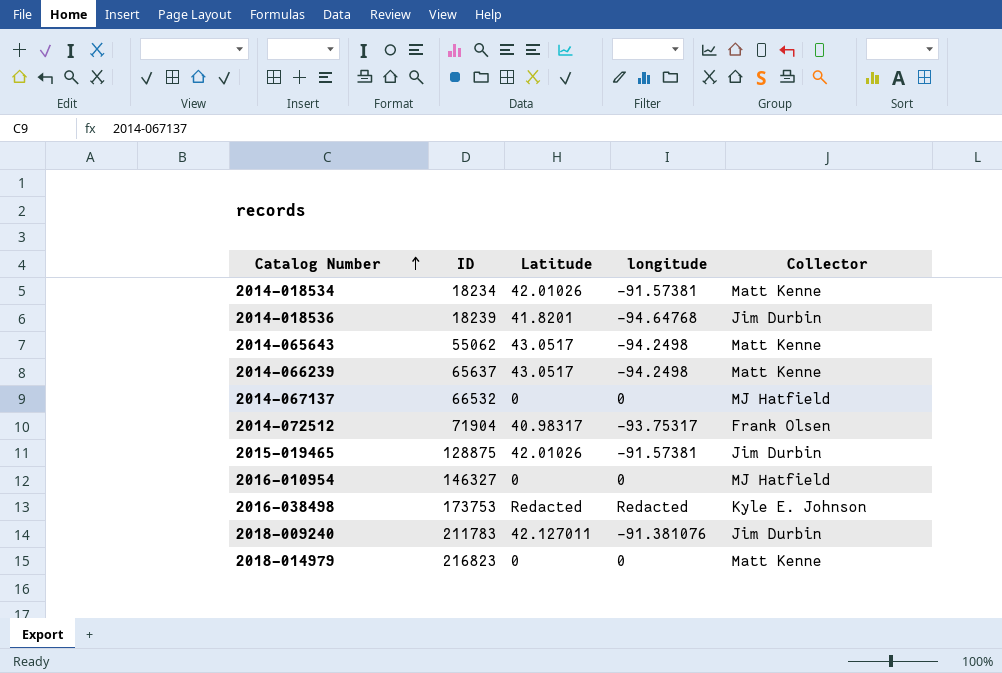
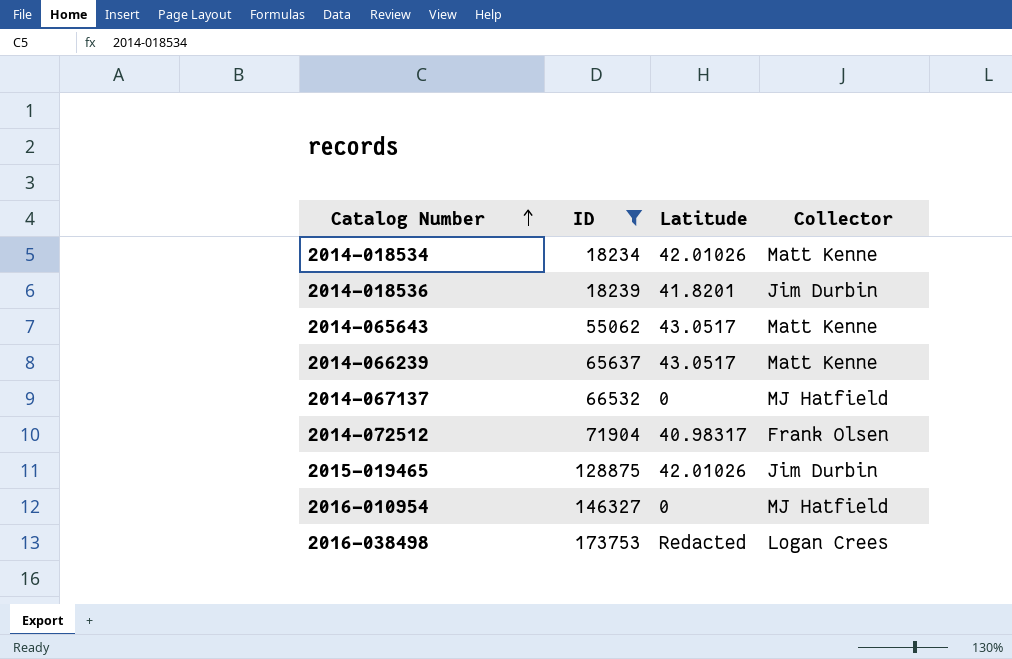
filter: none -> ID <= 173753
column longitude | position: 4 -> none
2016-038498 | Collector: Kyle E. Johnson -> Logan Crees

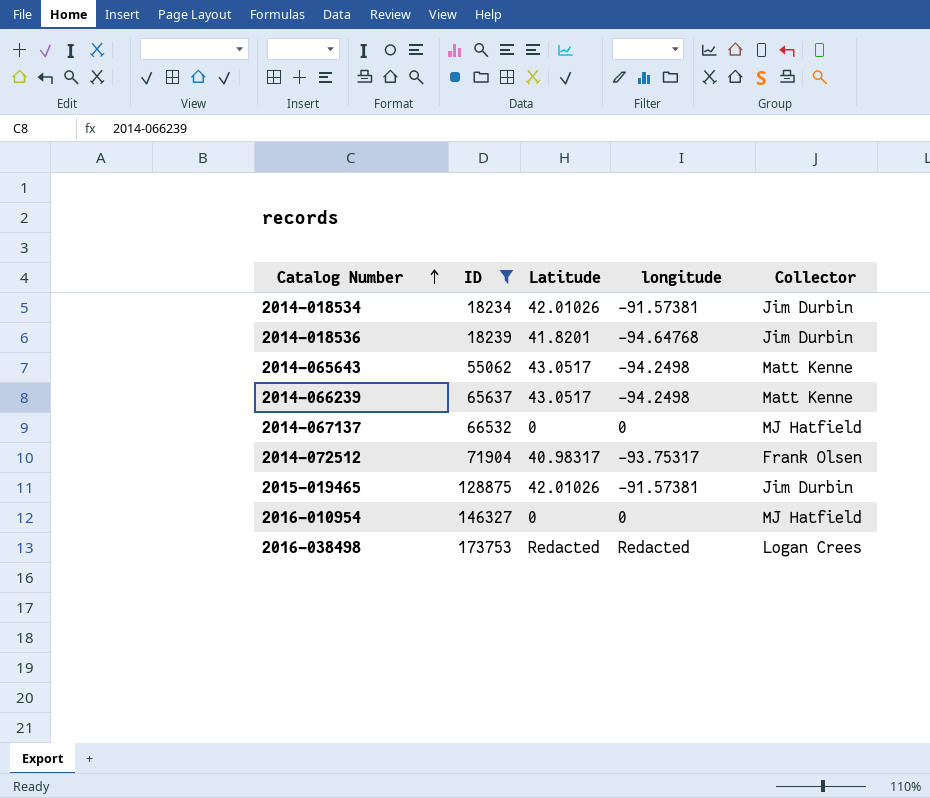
column longitude | position: none -> 4
2014-018534 | Collector: Matt Kenne -> Jim Durbin

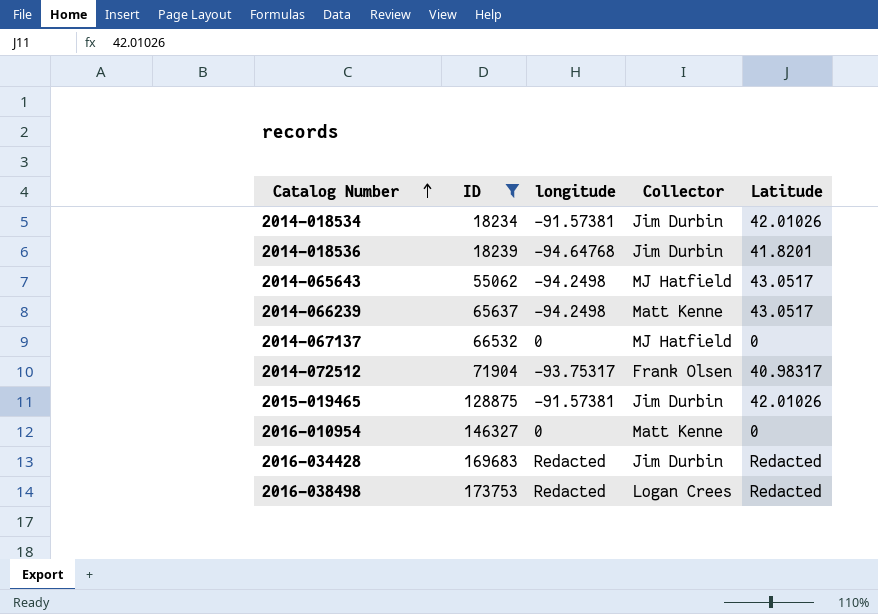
column Latitude | position: 3 -> 5
2014-065643 | Collector: Matt Kenne -> MJ Hatfield
2016-010954 | Collector: MJ Hatfield -> Matt Kenne
row 2016-034428: none -> 169683 | Redacted | Jim Durbin | Redacted

